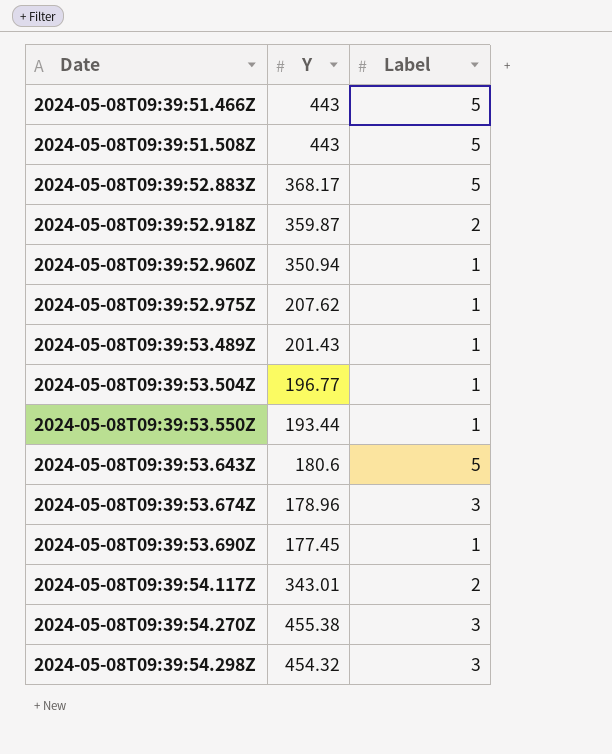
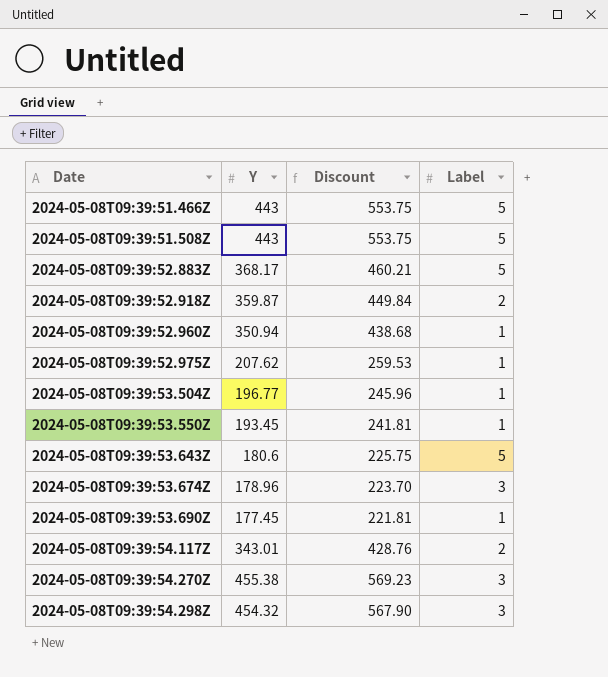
column Discount | formula: none -> [Y] * 1.25
row 2024-05-08T09:39:53.489Z: 201.43 | 1 -> none
2024-05-08T09:39:53.550Z | Y: 193.44 -> 193.45

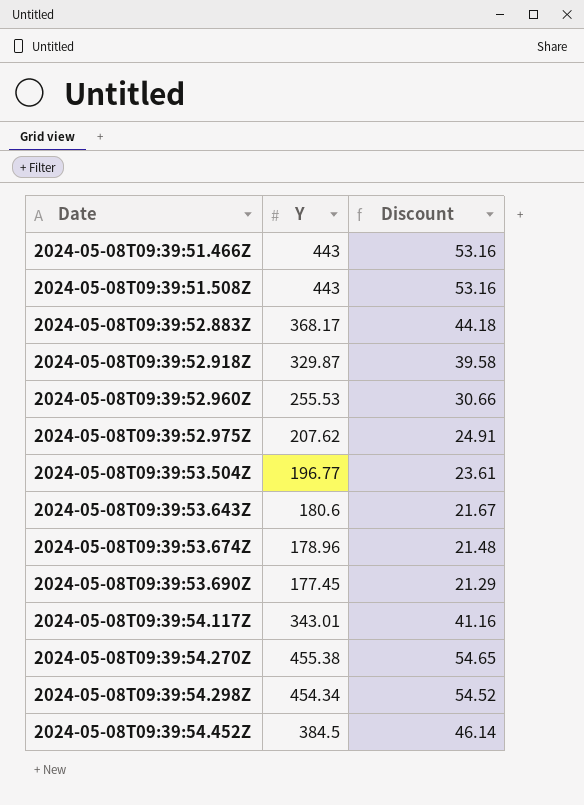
column Label | position: 4 -> none
column Discount | formula: [Y] * 1.25 -> [Y] * 0.12
row 2024-05-08T09:39:53.550Z: 193.45 | 241.81 | 1 -> none
2024-05-08T09:39:52.918Z | Y: 359.87 -> 329.87
2024-05-08T09:39:52.960Z | Y: 350.94 -> 255.53
2024-05-08T09:39:54.298Z | Y: 454.32 -> 454.34
row 2024-05-08T09:39:54.452Z: none -> 384.5 | 46.14

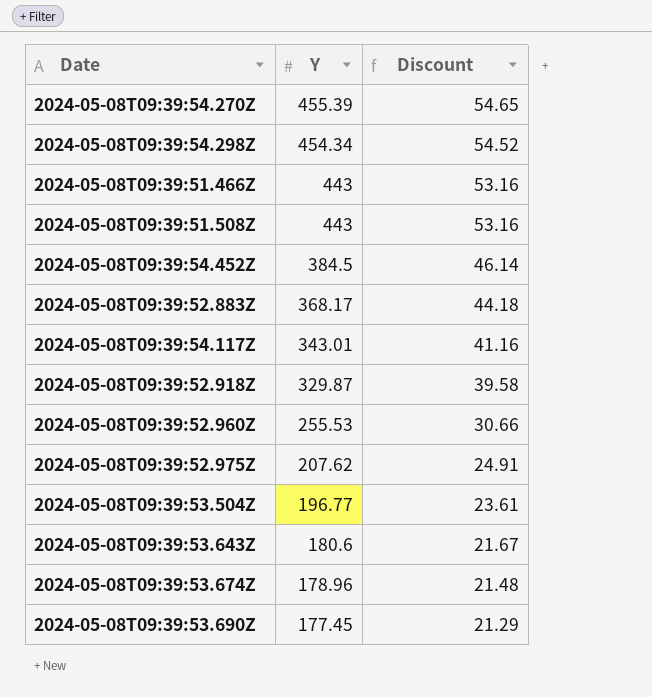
row order: Date ascending -> Y descending
2024-05-08T09:39:54.270Z | Y: 455.38 -> 455.39

